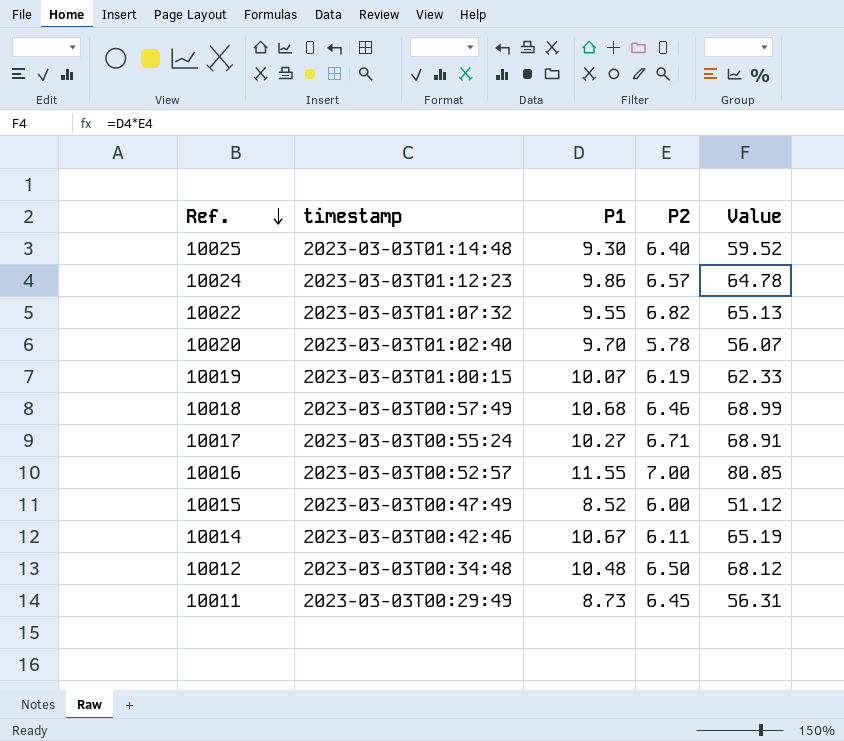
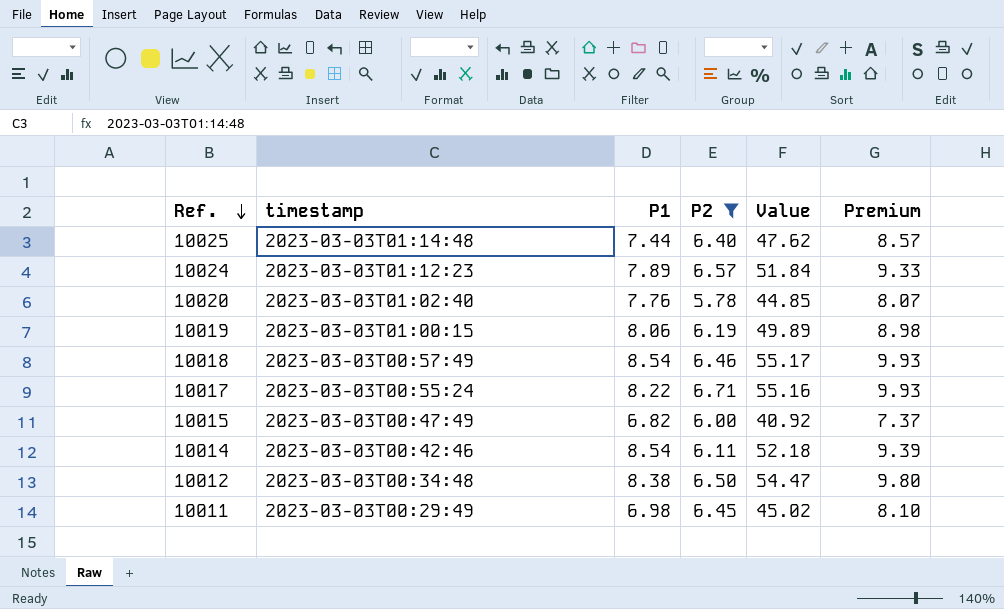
filter: none -> P2 <= 6.71
column Premium | formula: none -> [Value] * 0.18
10025 | P1: 9.30 -> 7.44
10025 | Value: 59.52 -> 47.62
10024 | P1: 9.86 -> 7.89
10024 | Value: 64.78 -> 51.84
10020 | P1: 9.70 -> 7.76
10020 | Value: 56.07 -> 44.85
10019 | P1: 10.07 -> 8.06
10019 | Value: 62.33 -> 49.89
10018 | P1: 10.68 -> 8.54
10018 | Value: 68.99 -> 55.17
10017 | P1: 10.27 -> 8.22
10017 | Value: 68.91 -> 55.16
10015 | P1: 8.52 -> 6.82
10015 | Value: 51.12 -> 40.92
10014 | P1: 10.67 -> 8.54
10014 | Value: 65.19 -> 52.18
10012 | P1: 10.48 -> 8.38
10012 | Value: 68.12 -> 54.47
10011 | P1: 8.73 -> 6.98
10011 | Value: 56.31 -> 45.02

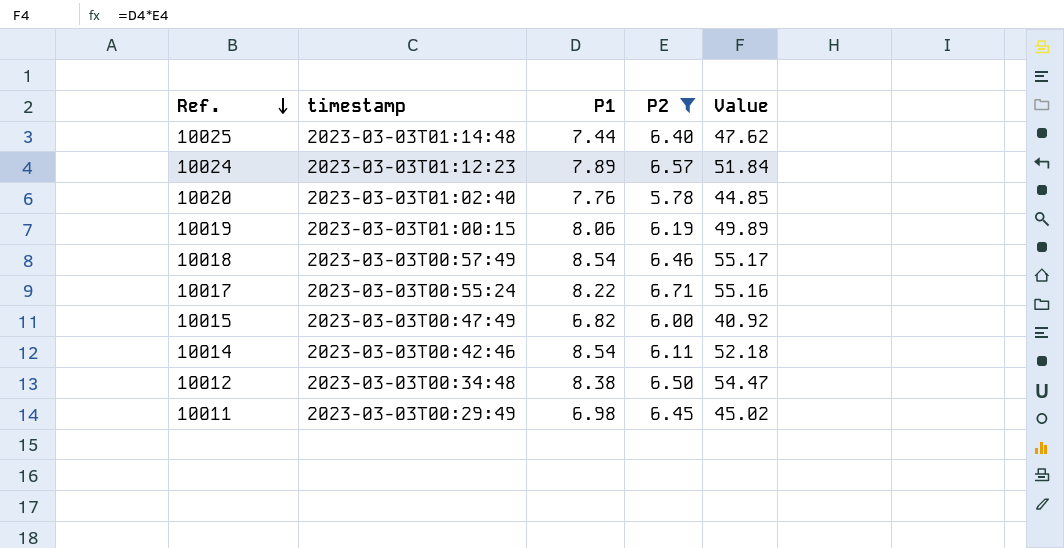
column Premium | formula: [Value] * 0.18 -> none

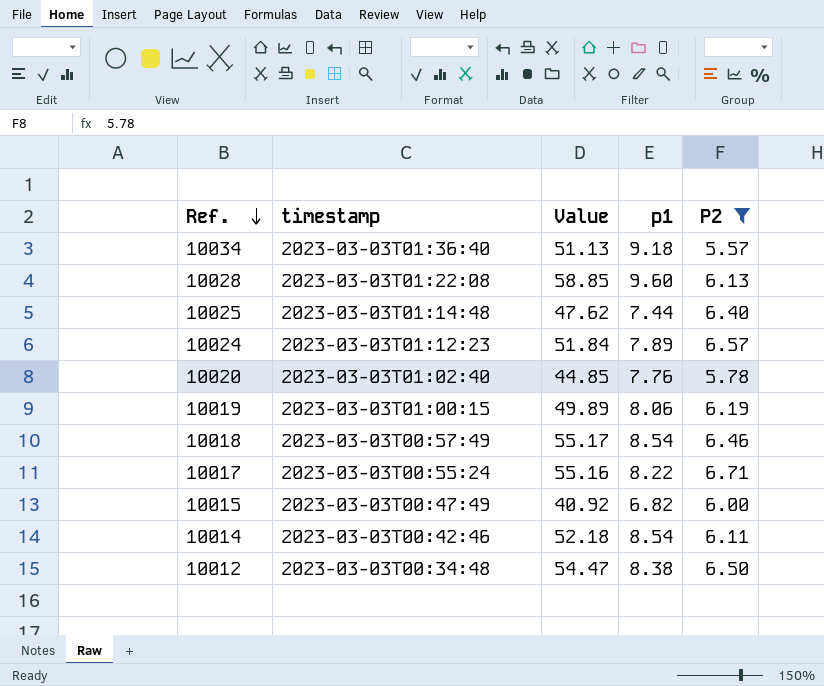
column Value | position: 5 -> 3
column name: P1 -> p1
row 10011: 2023-03-03T00:29:49 | 6.98 | 6.45 | 45.02 -> none
row 10034: none -> 2023-03-03T01:36:40 | 51.13 | 9.18 | 5.57
row 10028: none -> 2023-03-03T01:22:08 | 58.85 | 9.60 | 6.13

